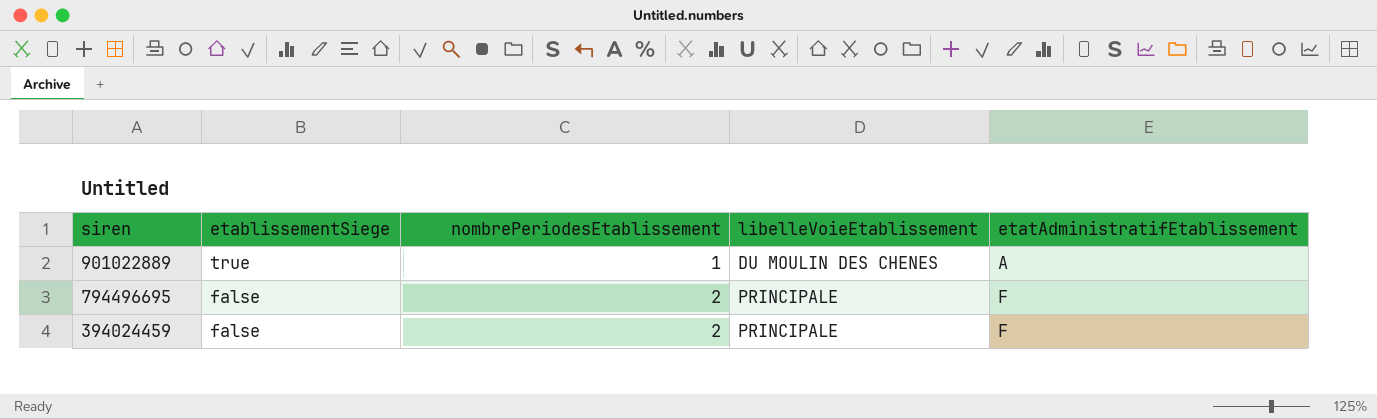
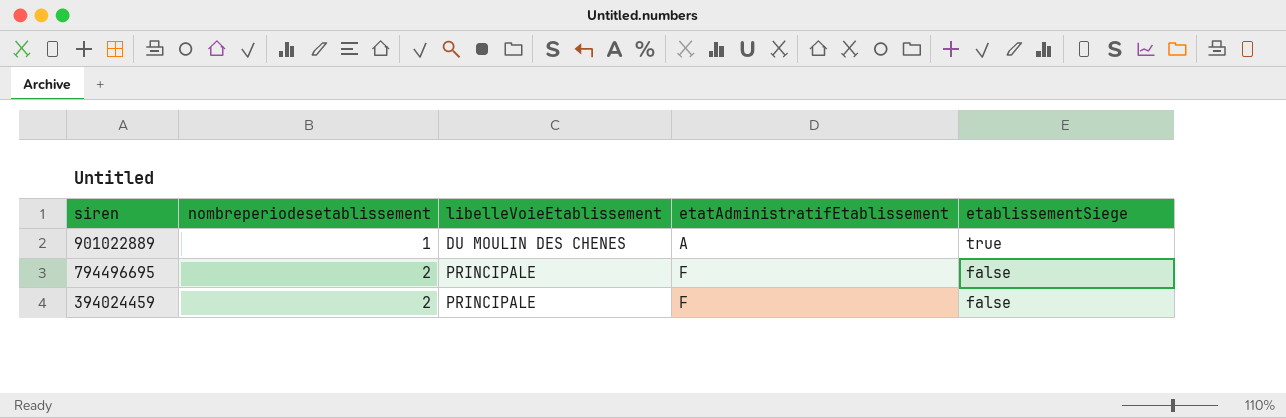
column name: nombrePeriodesEtablissement -> nombreperiodesetablissement
column etablissementSiege | position: 2 -> 5

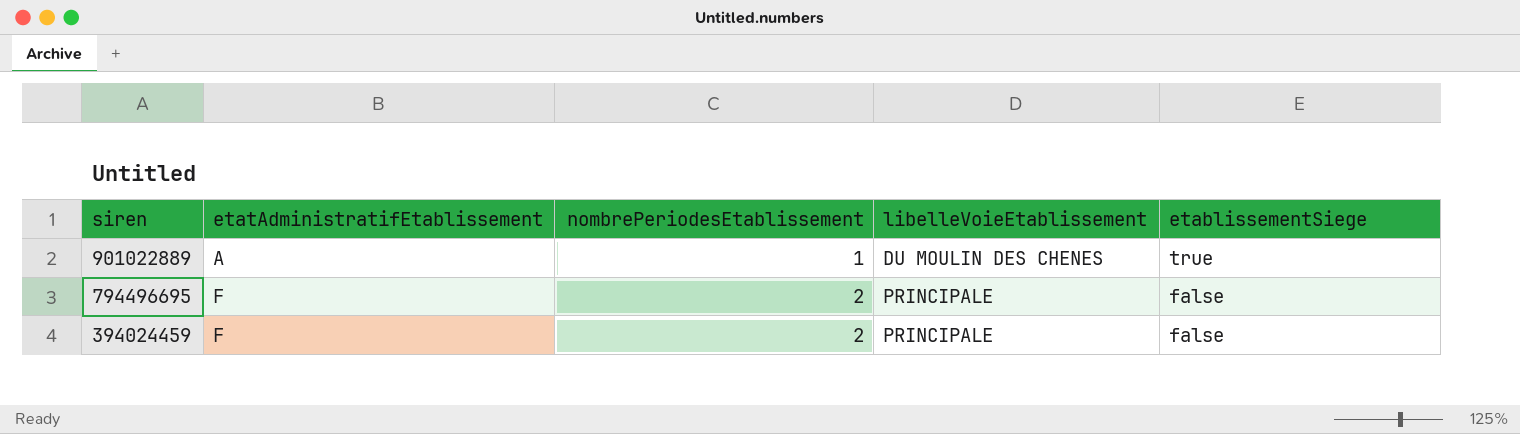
column etatAdministratifEtablissement | position: 4 -> 2
column name: nombreperiodesetablissement -> nombrePeriodesEtablissement

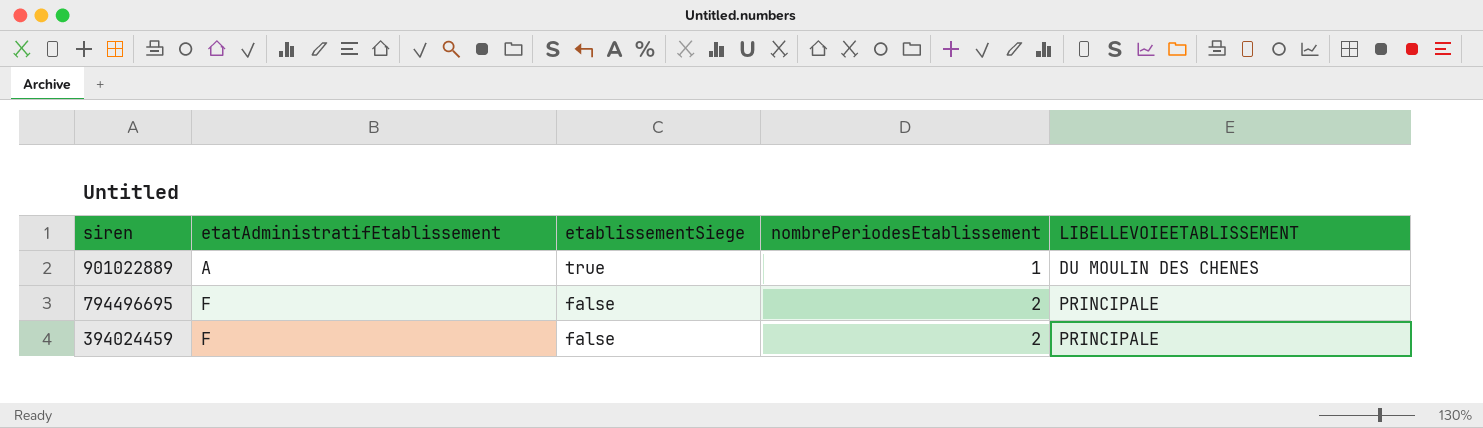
column etablissementSiege | position: 5 -> 3
column name: libelleVoieEtablissement -> LIBELLEVOIEETABLISSEMENT

